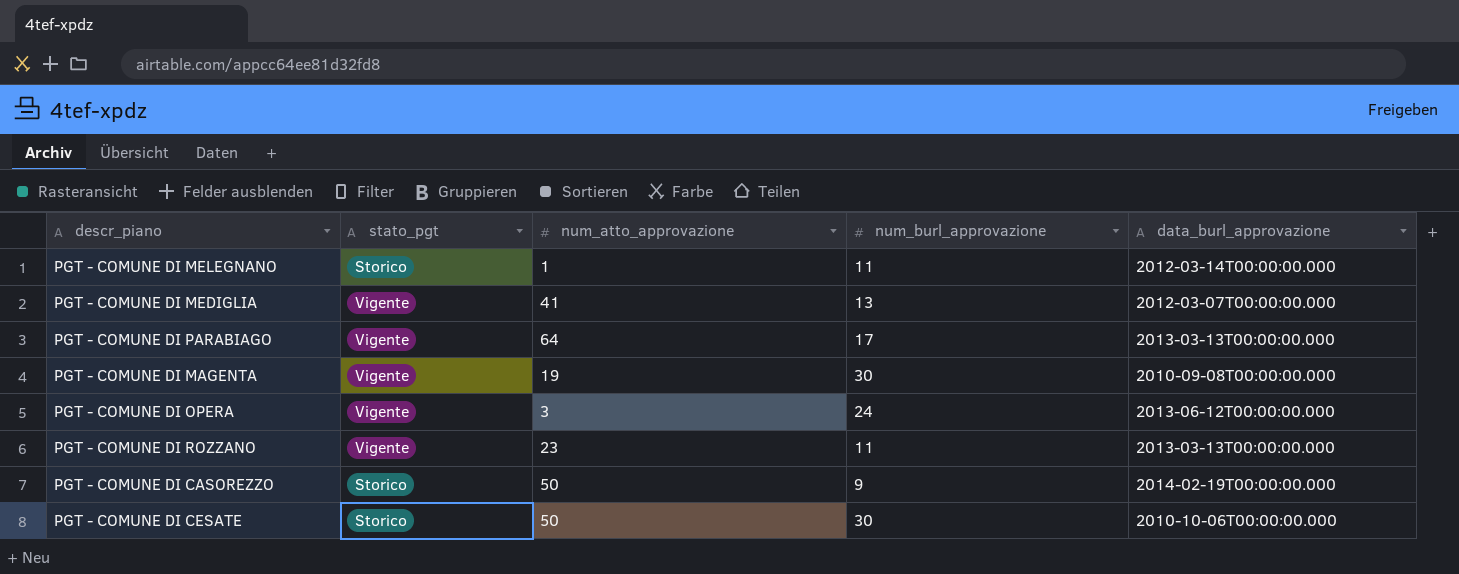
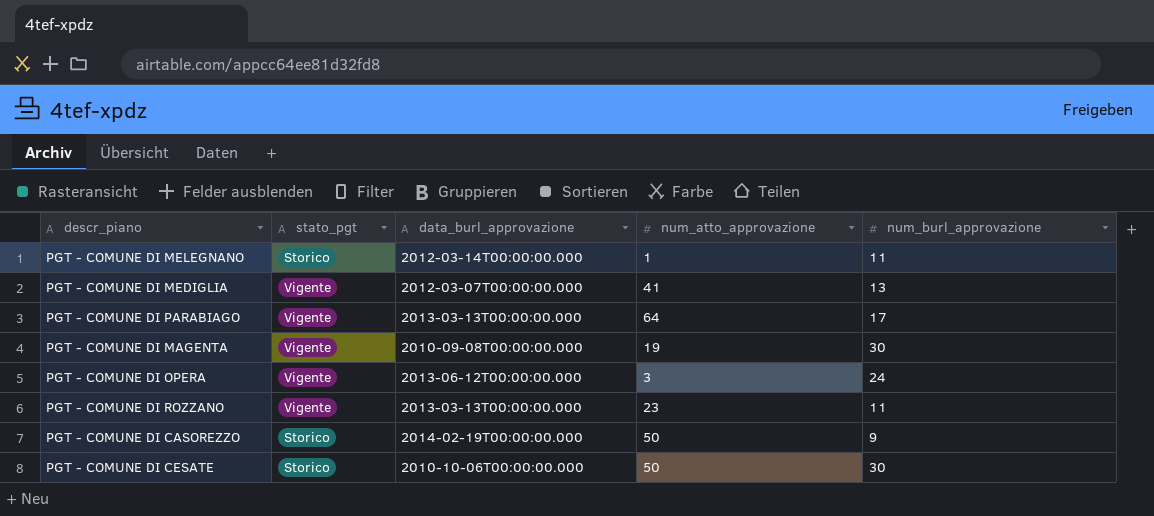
column data_burl_approvazione | position: 5 -> 3

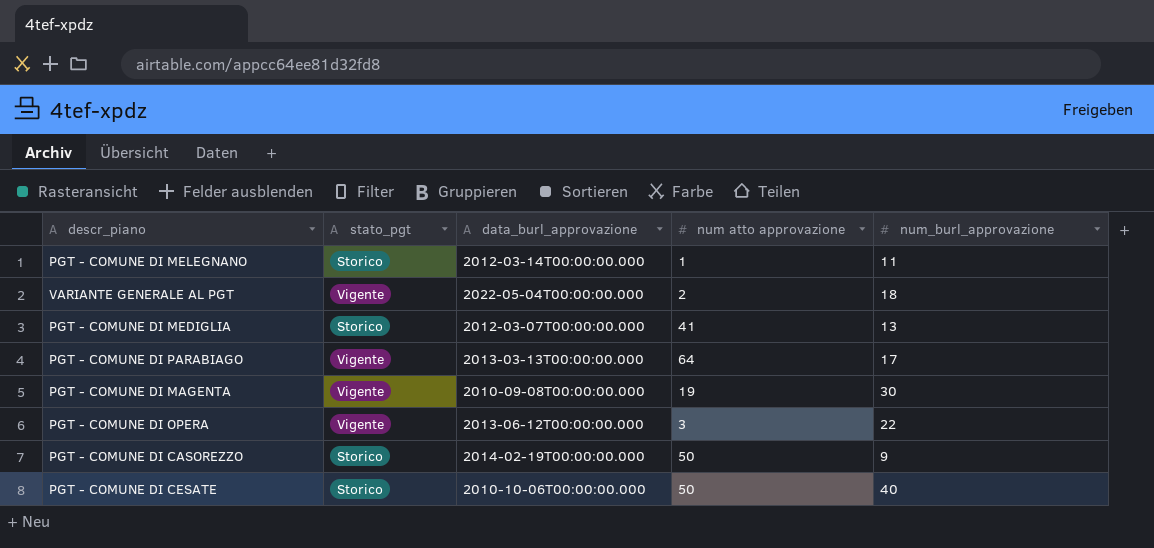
column name: num_atto_approvazione -> num atto approvazione
row PGT - COMUNE DI ROZZANO: Vigente | 2013-03-13T00:00:00.000 | 23 | 11 -> none
row VARIANTE GENERALE AL PGT: none -> Vigente | 2022-05-04T00:00:00.000 | 2 | 18
PGT - COMUNE DI MEDIGLIA | stato_pgt: Vigente -> Storico
PGT - COMUNE DI OPERA | num_burl_approvazione: 24 -> 22
PGT - COMUNE DI CESATE | num_burl_approvazione: 30 -> 40

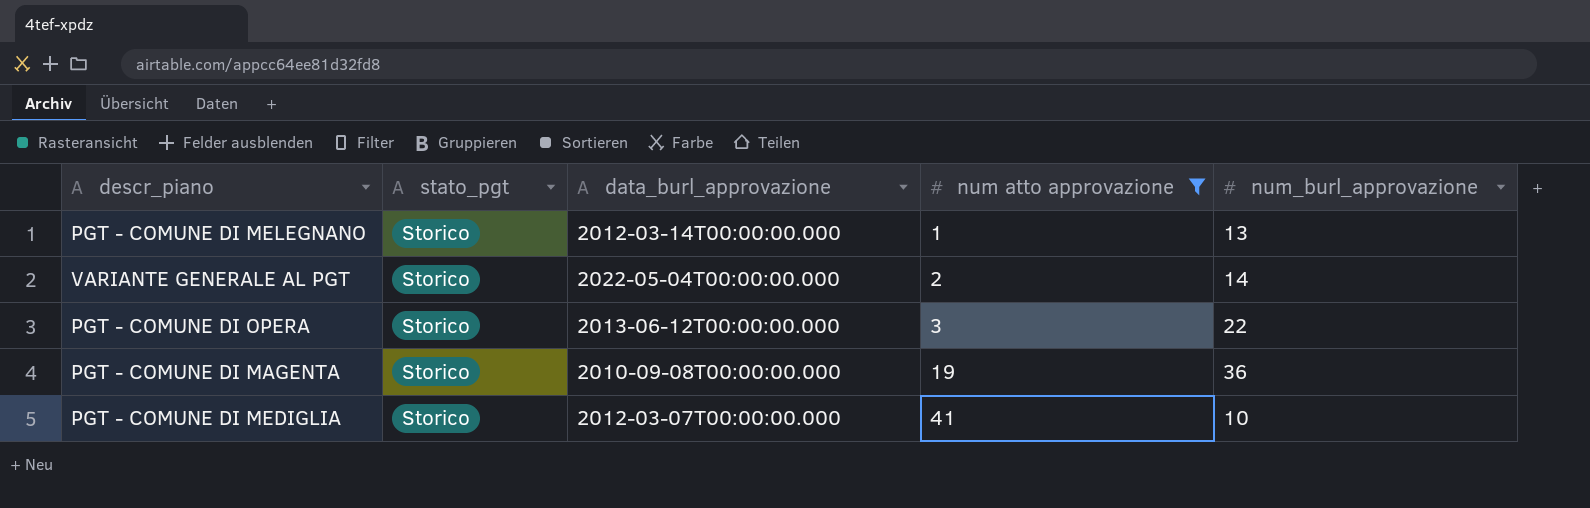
filter: none -> num atto approvazione <= 41
row order: none -> num atto approvazione ascending
PGT - COMUNE DI MELEGNANO | num_burl_approvazione: 11 -> 13
VARIANTE GENERALE AL PGT | stato_pgt: Vigente -> Storico
VARIANTE GENERALE AL PGT | num_burl_approvazione: 18 -> 14
PGT - COMUNE DI OPERA | stato_pgt: Vigente -> Storico
PGT - COMUNE DI MAGENTA | stato_pgt: Vigente -> Storico
PGT - COMUNE DI MAGENTA | num_burl_approvazione: 30 -> 36
PGT - COMUNE DI MEDIGLIA | num_burl_approvazione: 13 -> 10

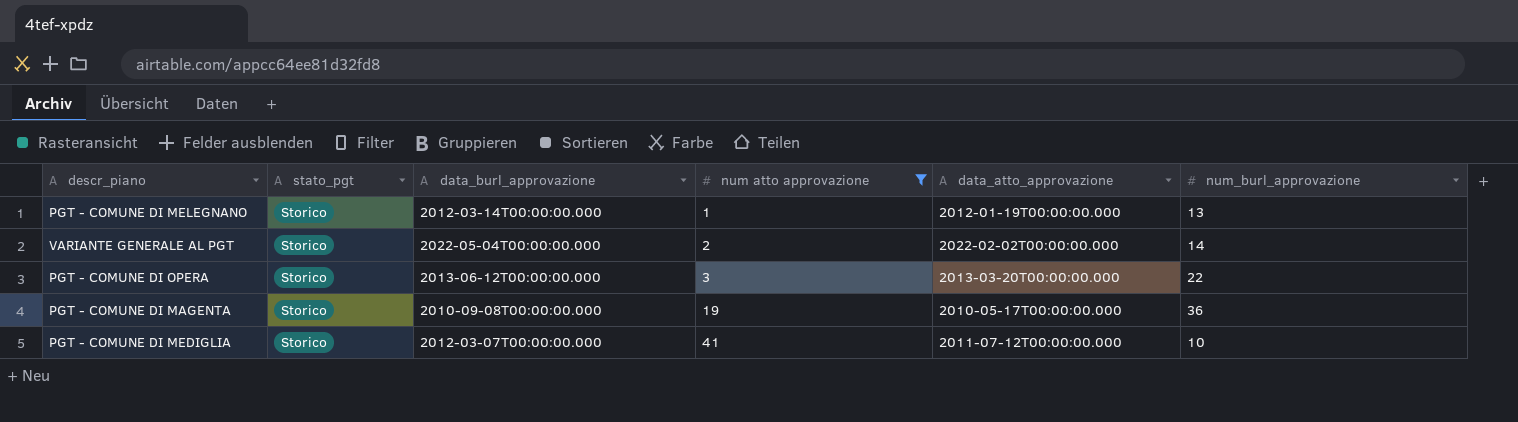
column data_atto_approvazione | position: none -> 5

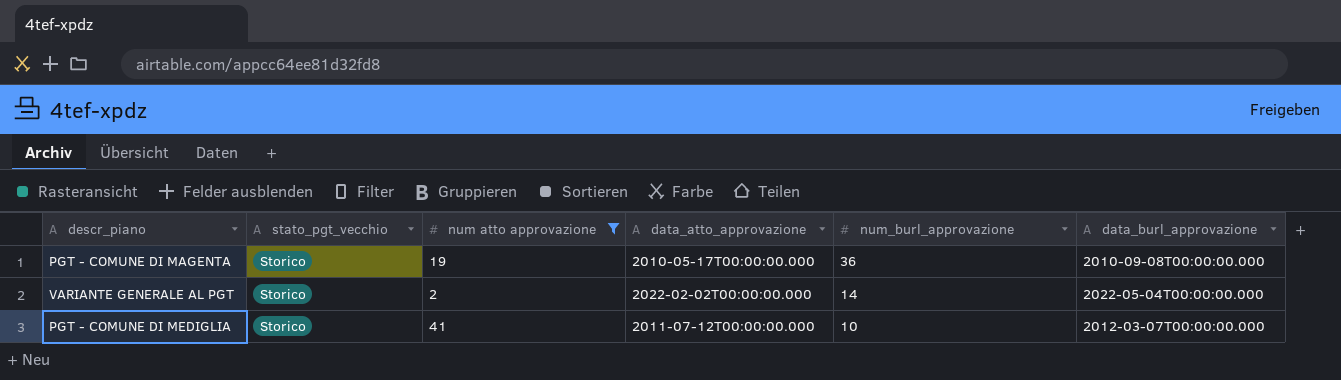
row order: num atto approvazione ascending -> num_burl_approvazione descending
column name: stato_pgt -> stato_pgt_vecchio
column data_burl_approvazione | position: 3 -> 6
row PGT - COMUNE DI MELEGNANO: Storico | 2012-03-14T00:00:00.000 | 1 | 2012-01-19T00:00:00.000 | 13 -> none
row PGT - COMUNE DI OPERA: Storico | 2013-06-12T00:00:00.000 | 3 | 2013-03-20T00:00:00.000 | 22 -> none

